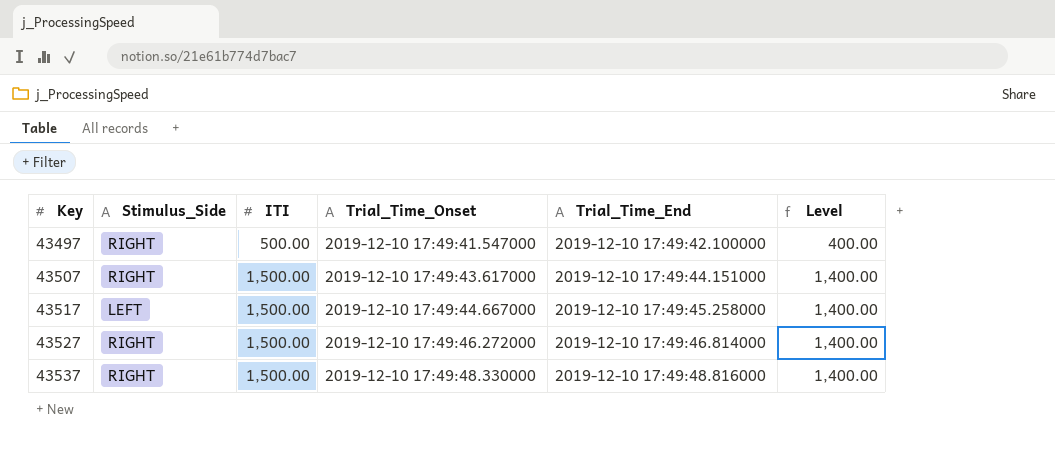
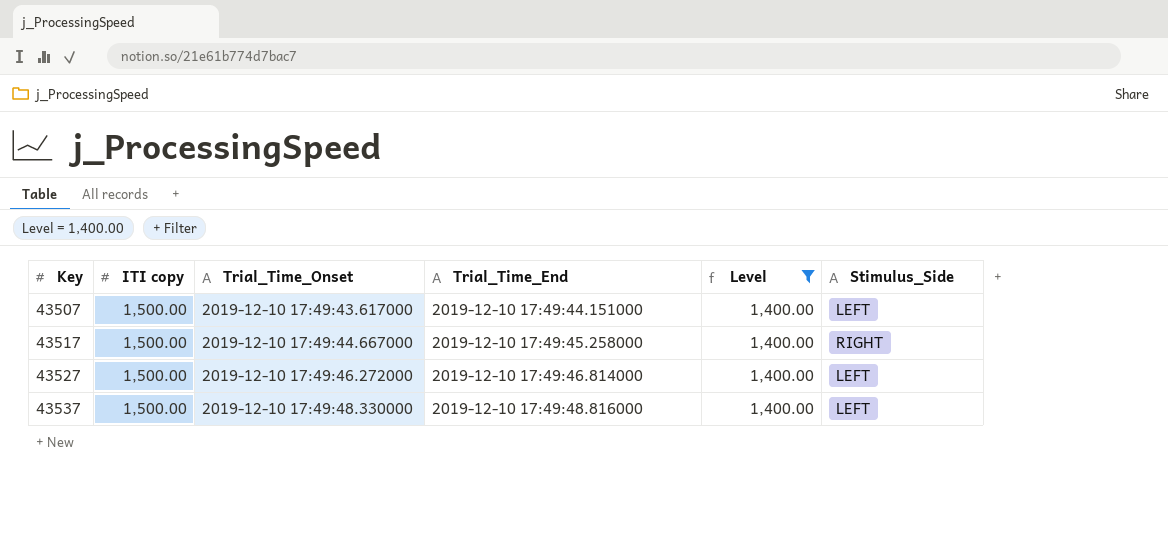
filter: none -> Level = 1,400.00
column name: ITI -> ITI copy
column Stimulus_Side | position: 2 -> 6
43507 | Stimulus_Side: RIGHT -> LEFT
43517 | Stimulus_Side: LEFT -> RIGHT
43527 | Stimulus_Side: RIGHT -> LEFT
43537 | Stimulus_Side: RIGHT -> LEFT

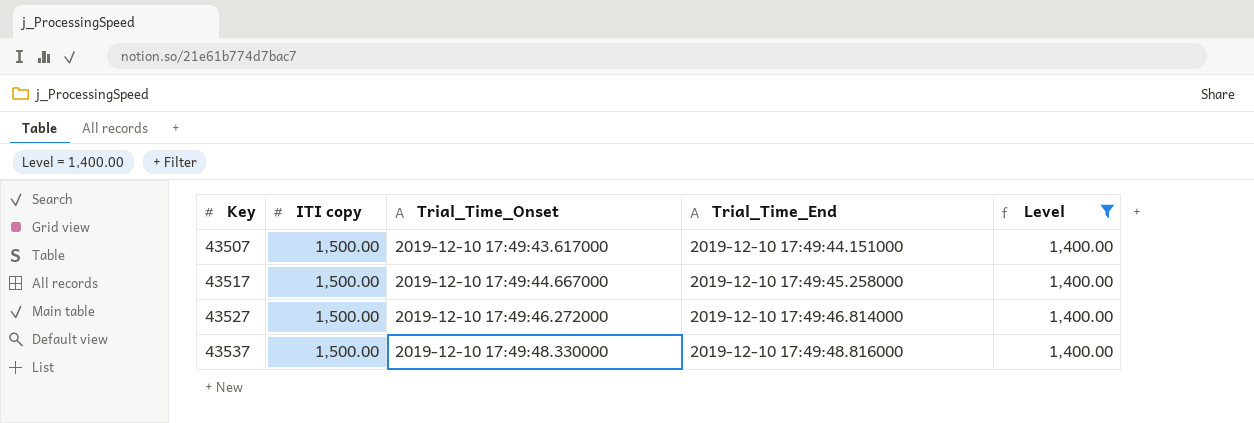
column Stimulus_Side | position: 6 -> none

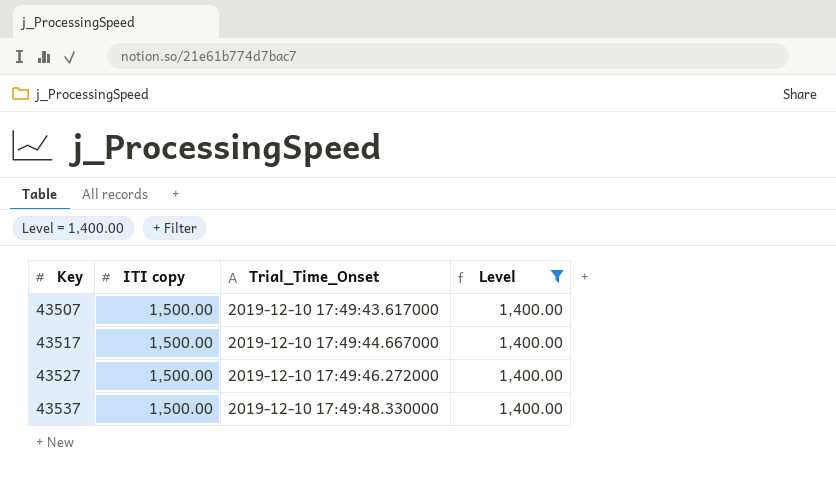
column Trial_Time_End | position: 4 -> none

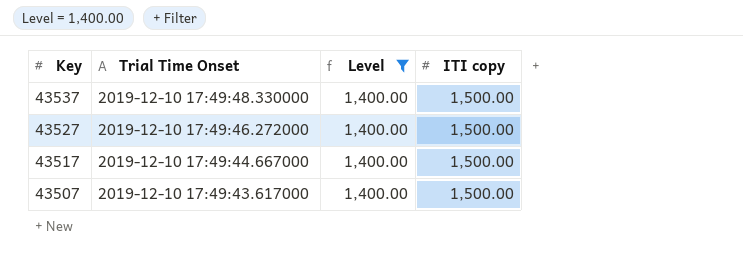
row order: Key ascending -> Key descending
column name: Trial_Time_Onset -> Trial Time Onset
column ITI copy | position: 2 -> 4

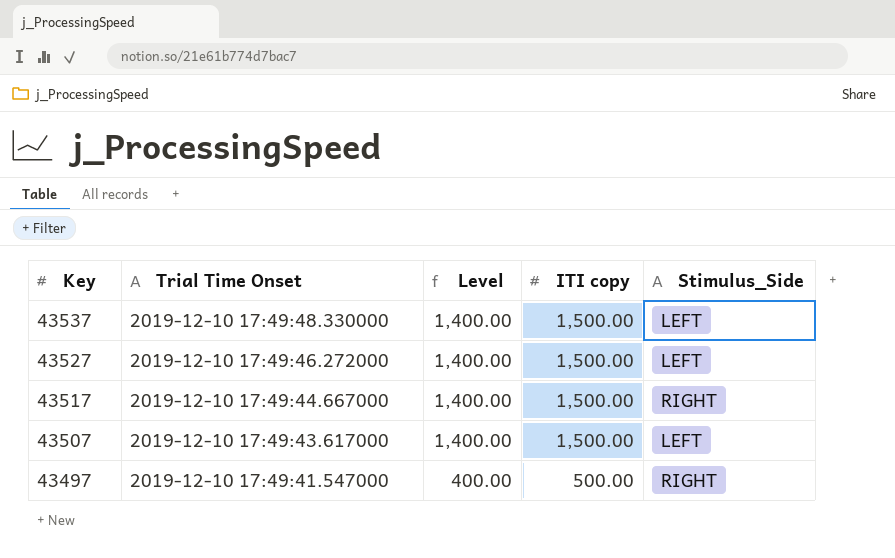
filter: Level = 1,400.00 -> none
column Stimulus_Side | position: none -> 5

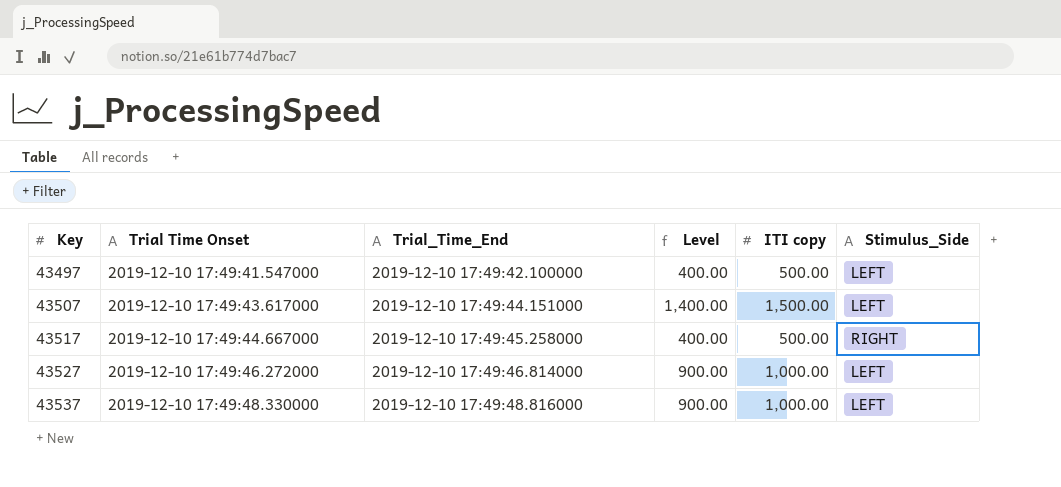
row order: Key descending -> Key ascending
column Trial_Time_End | position: none -> 3
43497 | Stimulus_Side: RIGHT -> LEFT
43517 | Level: 1,400.00 -> 400.00
43517 | ITI copy: 1,500.00 -> 500.00
43527 | Level: 1,400.00 -> 900.00
43527 | ITI copy: 1,500.00 -> 1,000.00
43537 | Level: 1,400.00 -> 900.00
43537 | ITI copy: 1,500.00 -> 1,000.00

